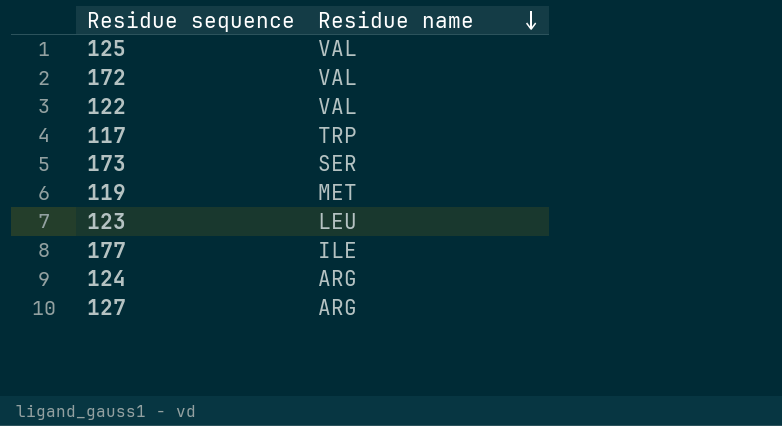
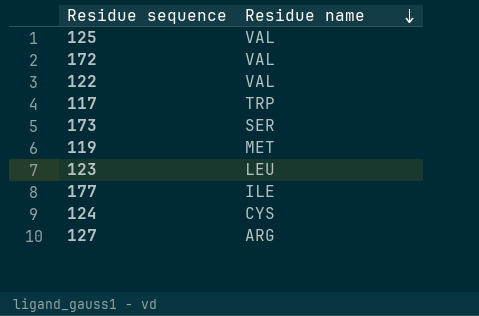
124 | Residue name: ARG -> CYS

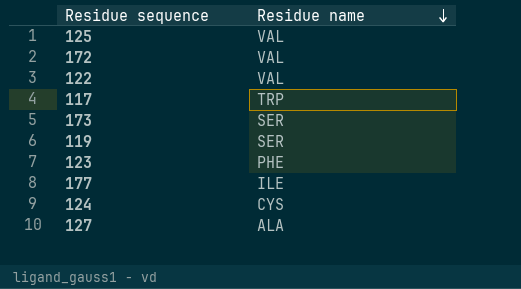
119 | Residue name: MET -> SER
123 | Residue name: LEU -> PHE
127 | Residue name: ARG -> ALA

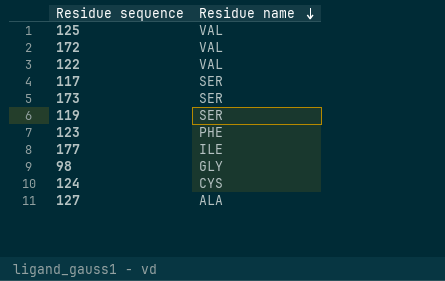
117 | Residue name: TRP -> SER
row 98: none -> GLY

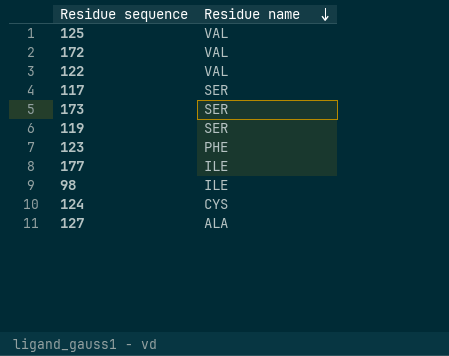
98 | Residue name: GLY -> ILE

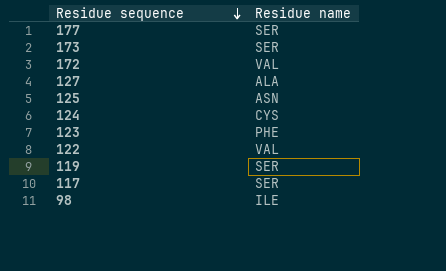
row order: Residue name descending -> Residue sequence descending
177 | Residue name: ILE -> SER
125 | Residue name: VAL -> ASN

